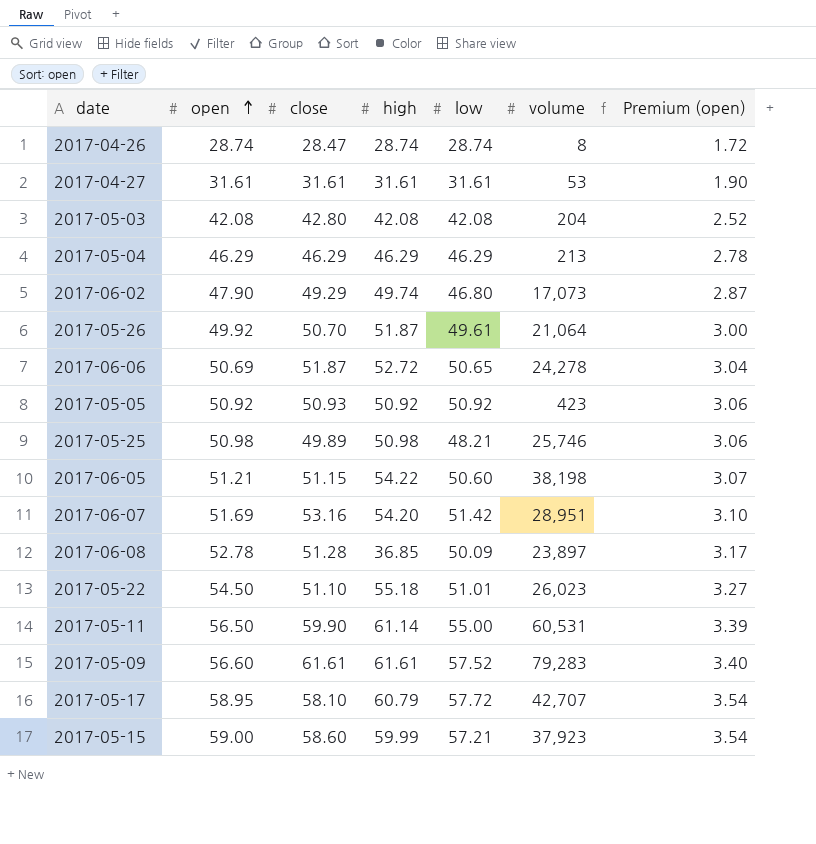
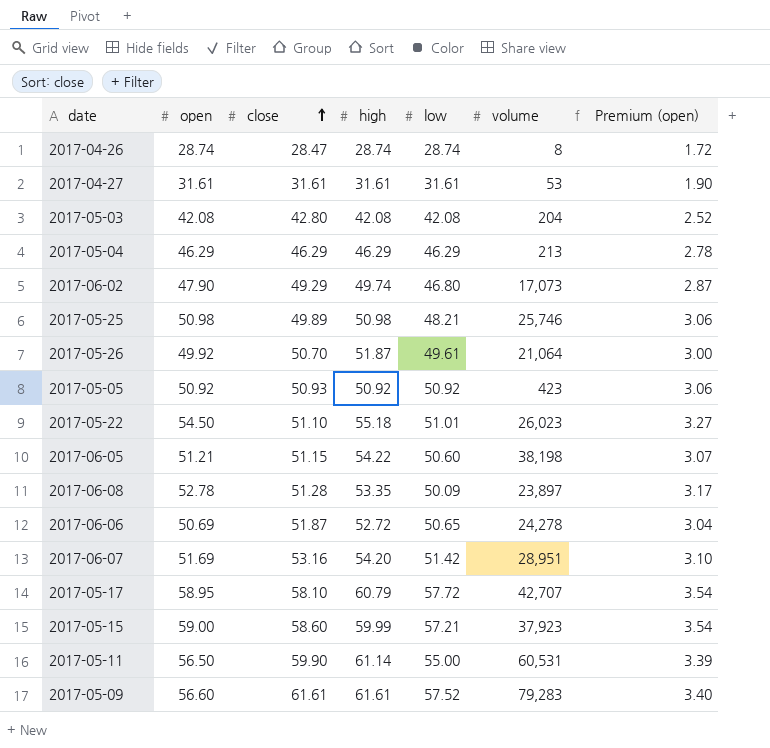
row order: open ascending -> close ascending
2017-06-08 | high: 36.85 -> 53.35

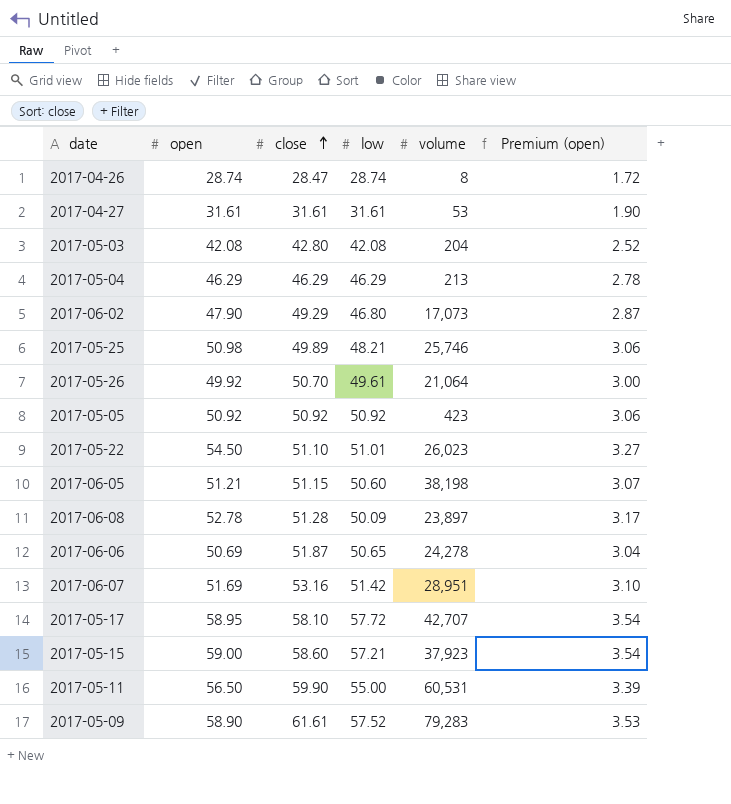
column high | position: 4 -> none
2017-05-05 | close: 50.93 -> 50.92
2017-05-09 | open: 56.60 -> 58.90
2017-05-09 | Premium (open): 3.40 -> 3.53

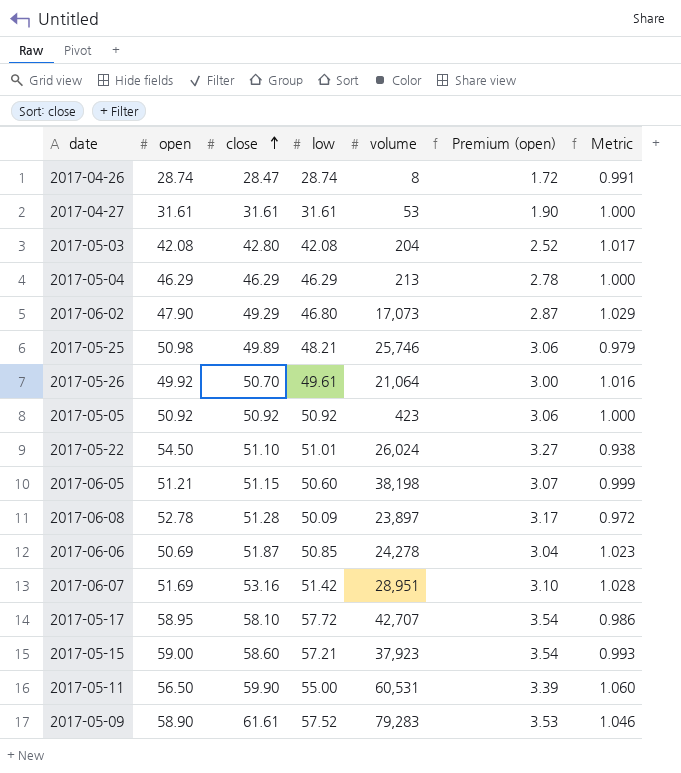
column Metric | formula: none -> [close] / [open]
2017-05-22 | volume: 26,023 -> 26,024
2017-06-06 | low: 50.65 -> 50.85

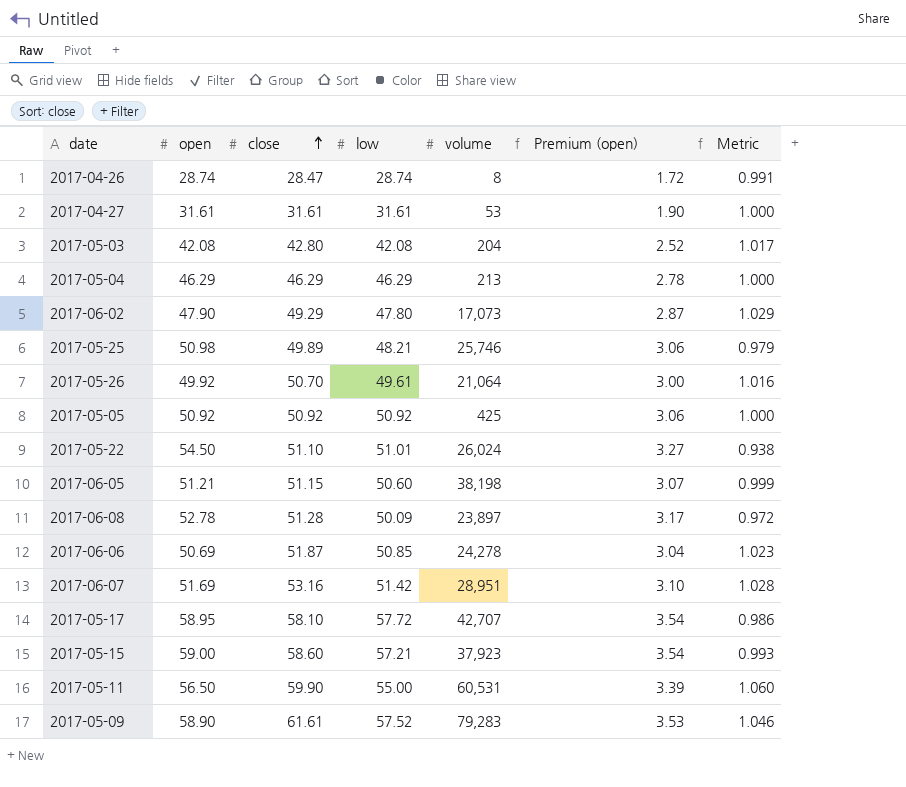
2017-06-02 | low: 46.80 -> 47.80
2017-05-05 | volume: 423 -> 425

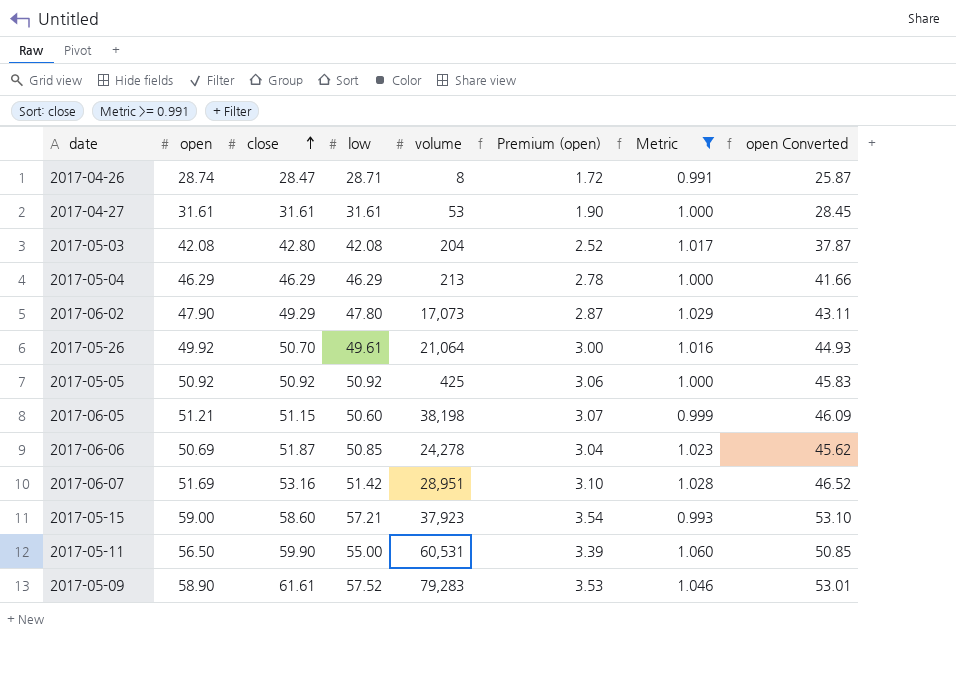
filter: none -> Metric >= 0.991
column open Converted | formula: none -> [open] * 0.9
2017-04-26 | low: 28.74 -> 28.71

